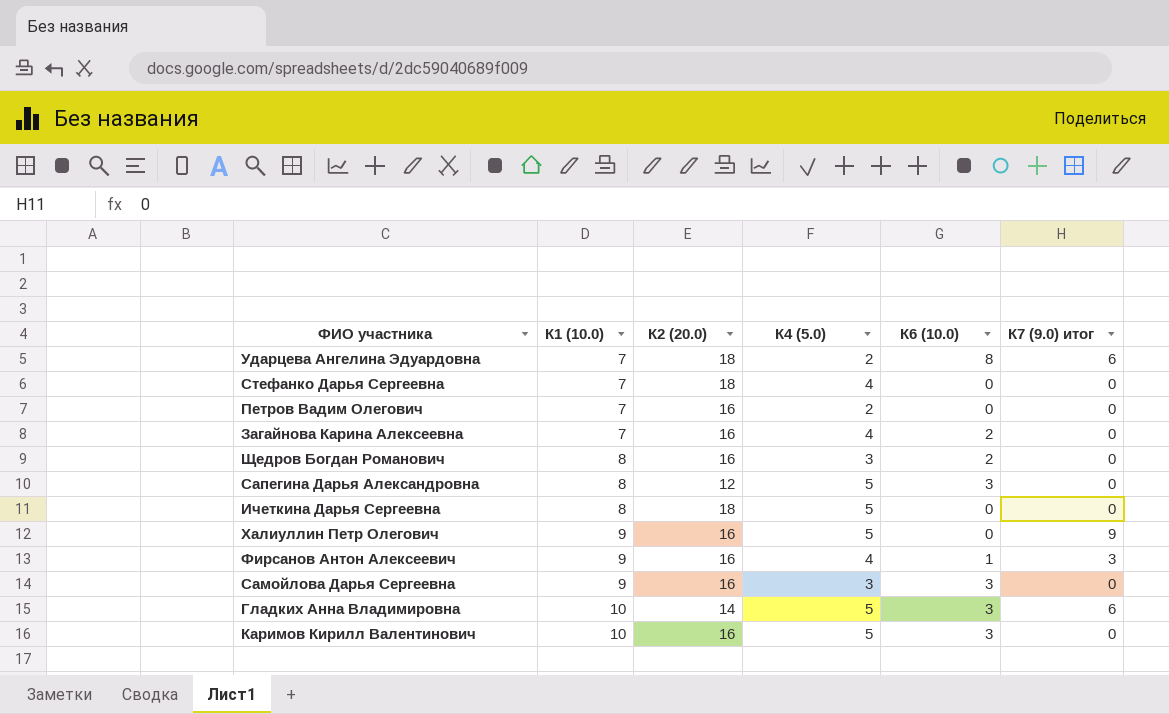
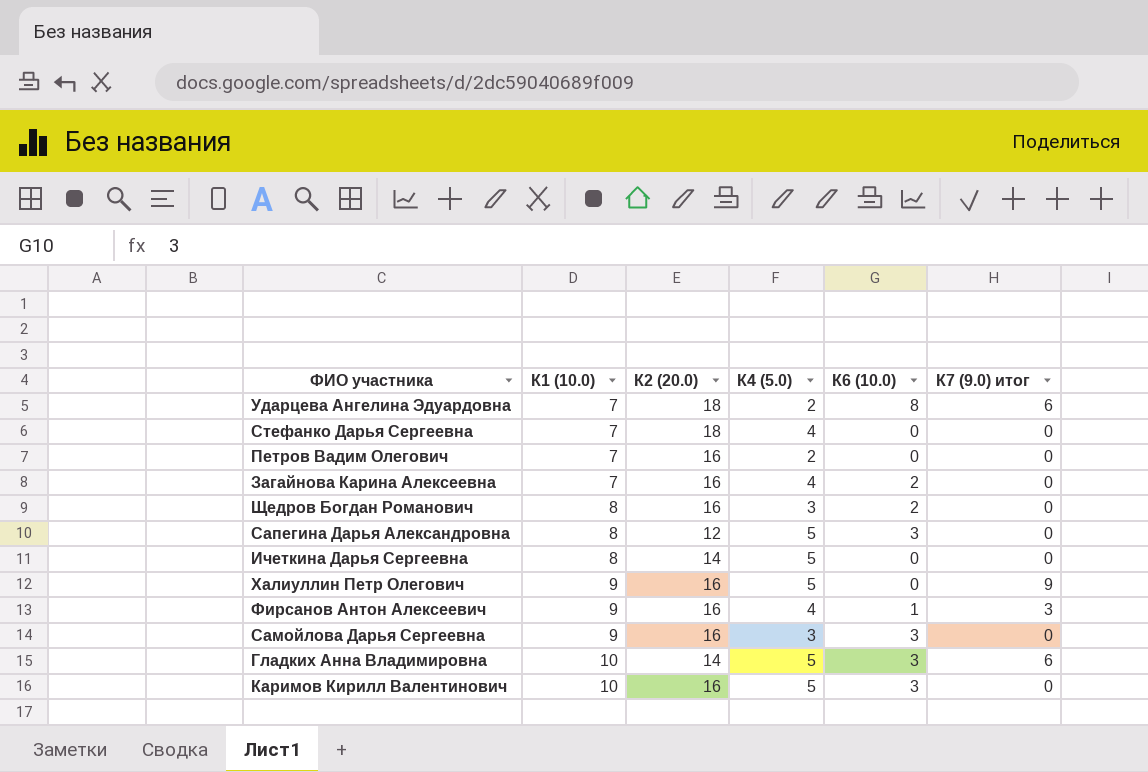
Ичеткина Дарья Сергеевна | К2 (20.0): 18 -> 14

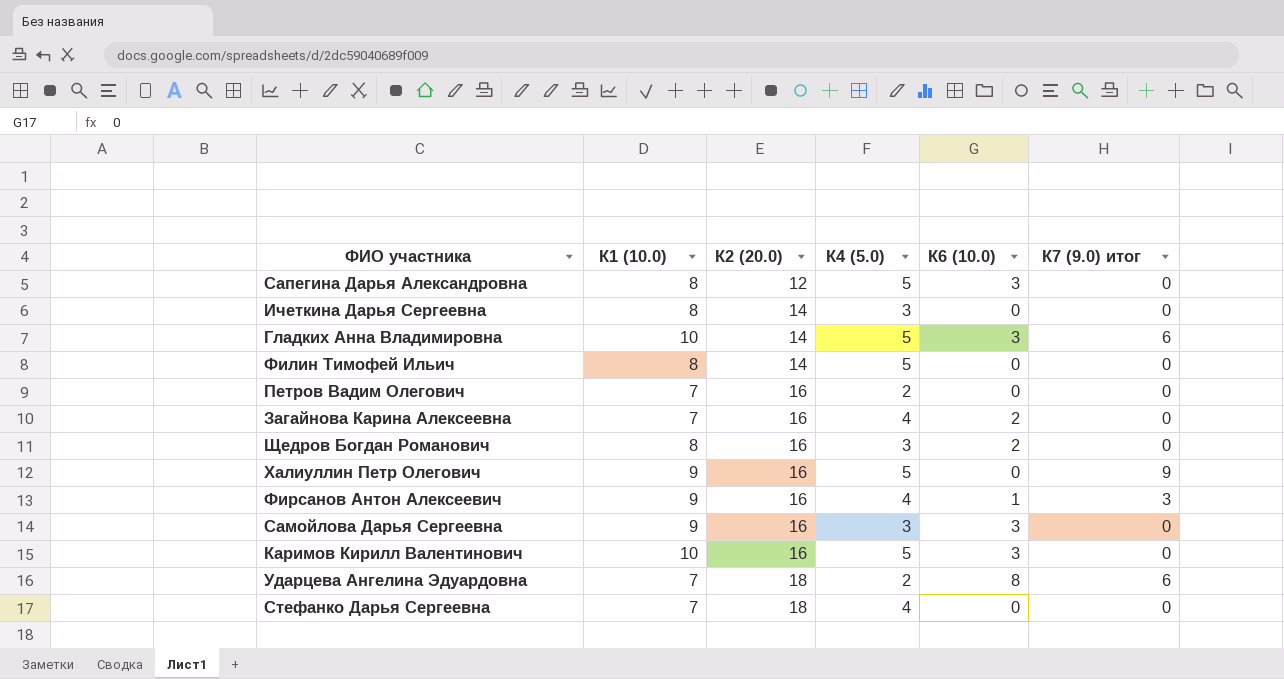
row order: К1 (10.0) ascending -> К2 (20.0) ascending
Ичеткина Дарья Сергеевна | К4 (5.0): 5 -> 3
row Филин Тимофей Ильич: none -> 8 | 14 | 5 | 0 | 0

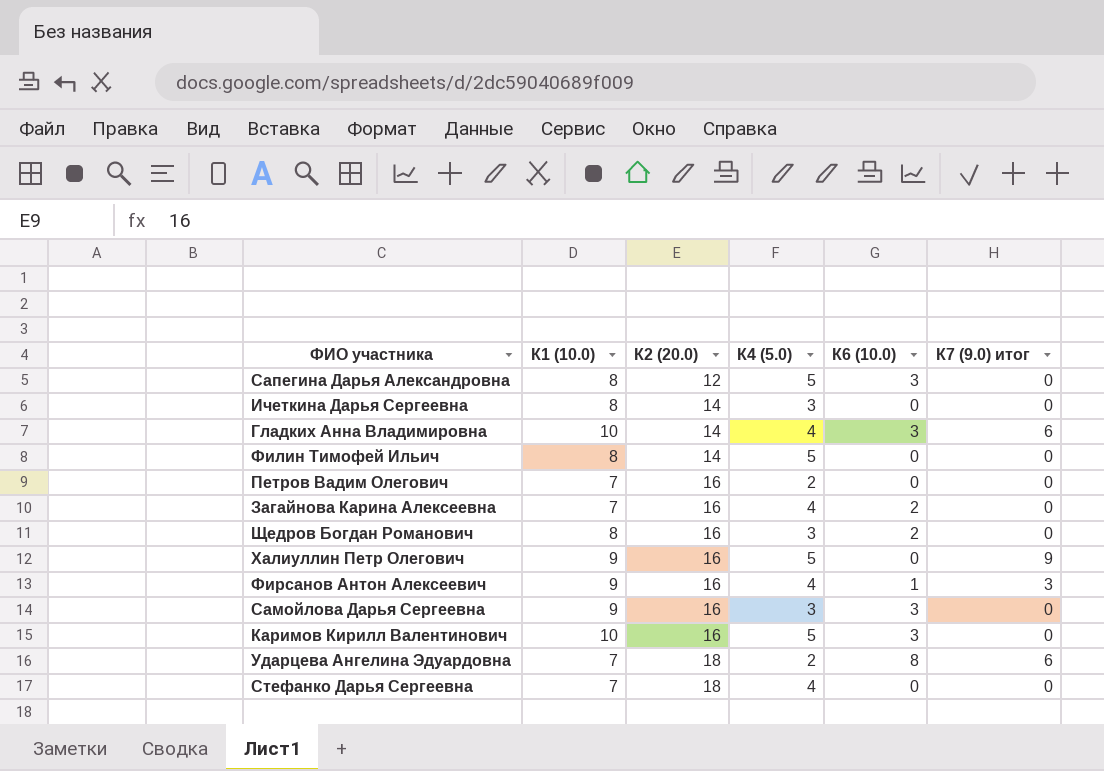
Гладких Анна Владимировна | К4 (5.0): 5 -> 4

